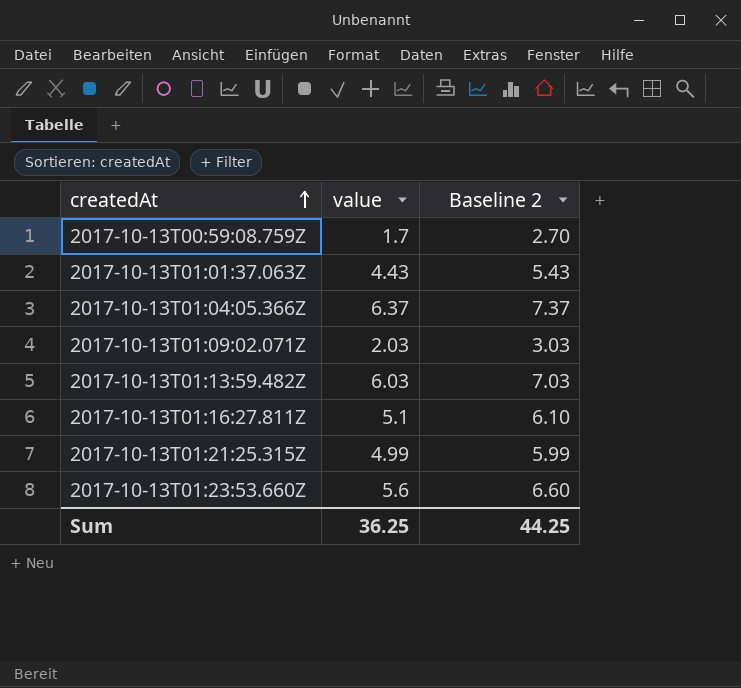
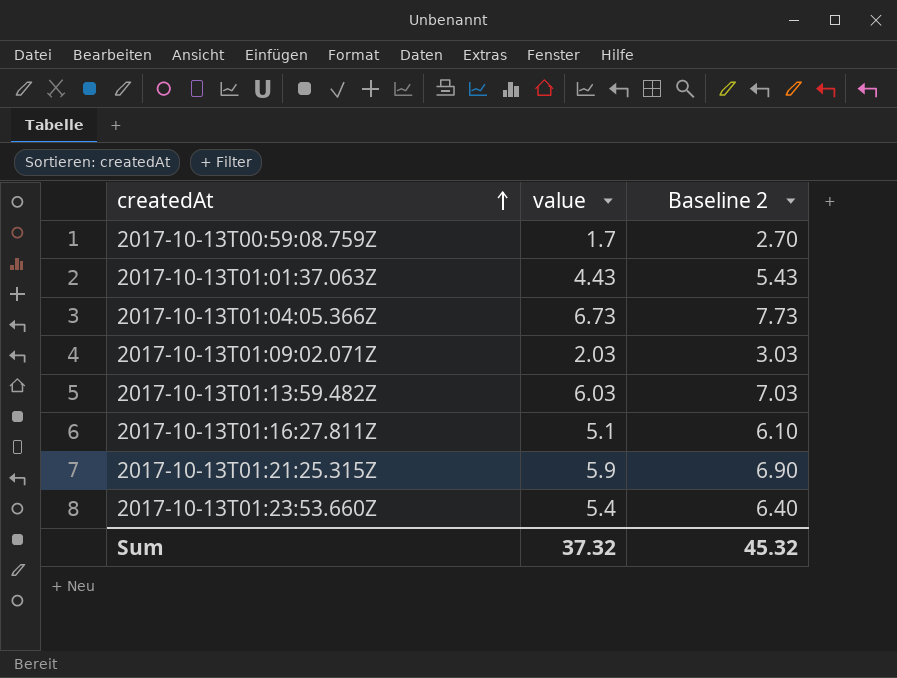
2017-10-13T01:04:05.366Z | value: 6.37 -> 6.73
2017-10-13T01:04:05.366Z | Baseline 2: 7.37 -> 7.73
2017-10-13T01:21:25.315Z | value: 4.99 -> 5.9
2017-10-13T01:21:25.315Z | Baseline 2: 5.99 -> 6.90
2017-10-13T01:23:53.660Z | value: 5.6 -> 5.4
2017-10-13T01:23:53.660Z | Baseline 2: 6.60 -> 6.40
Sum | value: 36.25 -> 37.32
Sum | Baseline 2: 44.25 -> 45.32

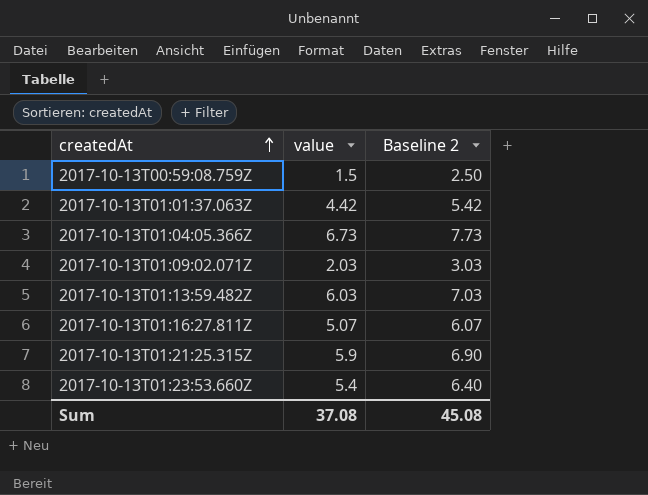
2017-10-13T00:59:08.759Z | value: 1.7 -> 1.5
2017-10-13T00:59:08.759Z | Baseline 2: 2.70 -> 2.50
2017-10-13T01:01:37.063Z | value: 4.43 -> 4.42
2017-10-13T01:01:37.063Z | Baseline 2: 5.43 -> 5.42
2017-10-13T01:16:27.811Z | value: 5.1 -> 5.07
2017-10-13T01:16:27.811Z | Baseline 2: 6.10 -> 6.07
Sum | value: 37.32 -> 37.08
Sum | Baseline 2: 45.32 -> 45.08

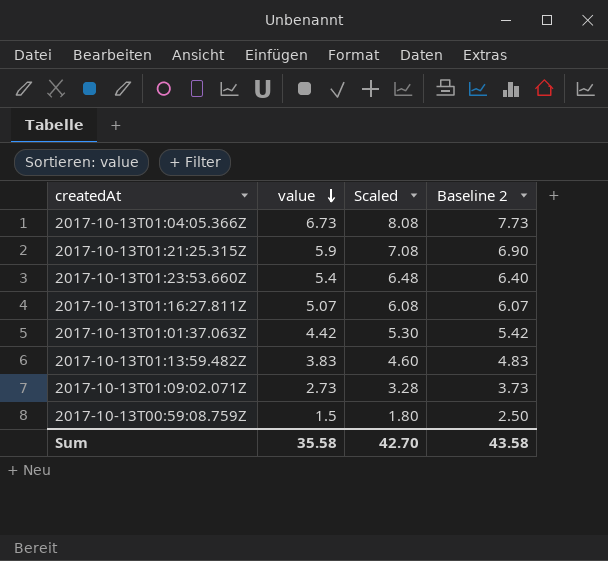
row order: createdAt ascending -> value descending
column Scaled | formula: none -> [value] * 1.2
2017-10-13T01:13:59.482Z | value: 6.03 -> 3.83
2017-10-13T01:13:59.482Z | Baseline 2: 7.03 -> 4.83
2017-10-13T01:09:02.071Z | value: 2.03 -> 2.73
2017-10-13T01:09:02.071Z | Baseline 2: 3.03 -> 3.73
Sum | value: 37.08 -> 35.58
Sum | Baseline 2: 45.08 -> 43.58

